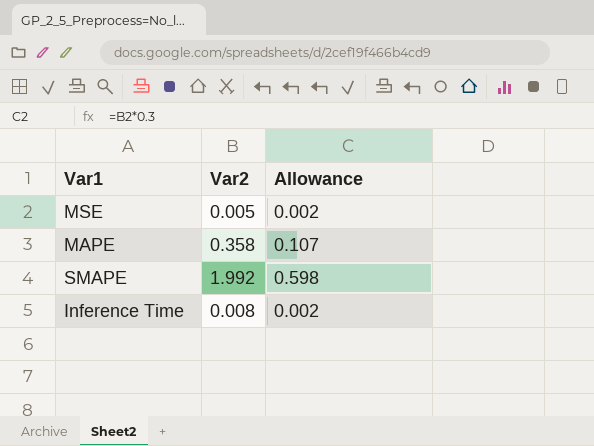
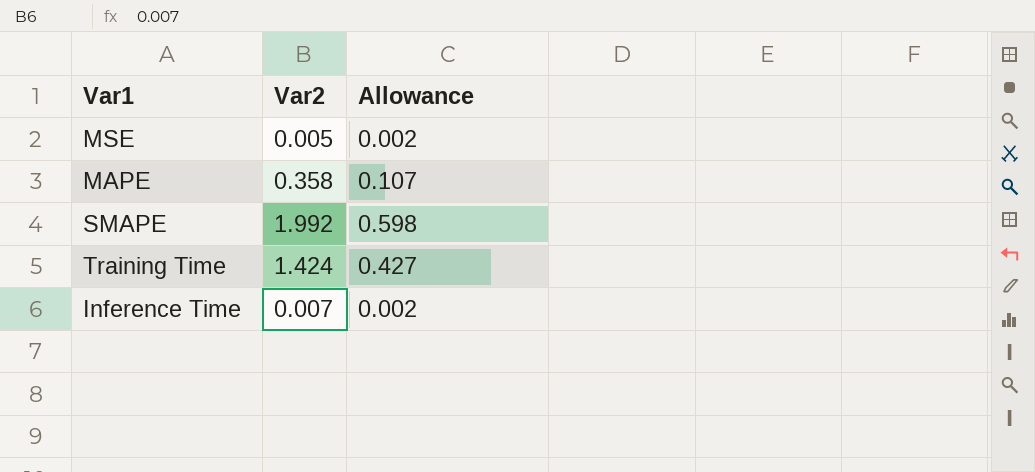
row Training Time: none -> 1.424 | 0.427
Inference Time | Var2: 0.008 -> 0.007

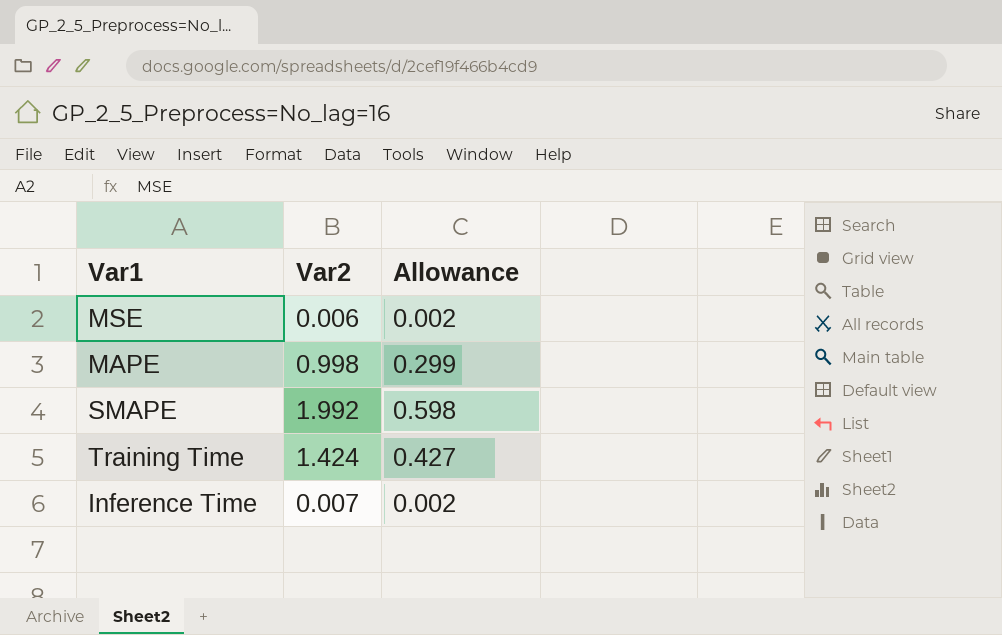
MSE | Var2: 0.005 -> 0.006
MAPE | Var2: 0.358 -> 0.998
MAPE | Allowance: 0.107 -> 0.299

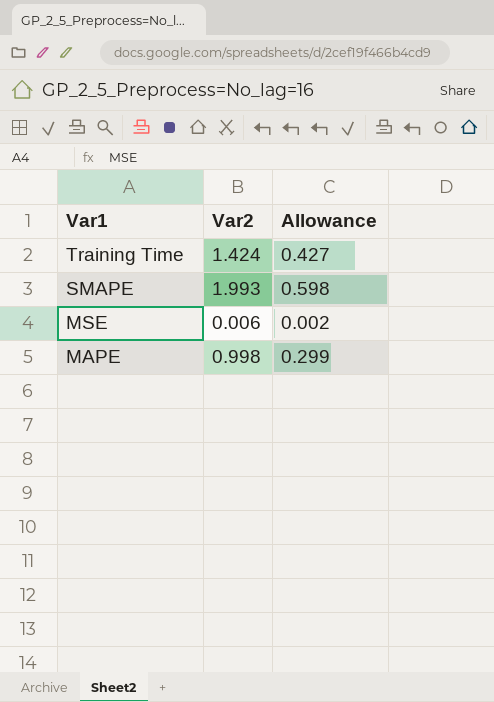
row order: none -> Var1 descending
row Inference Time: 0.007 | 0.002 -> none
SMAPE | Var2: 1.992 -> 1.993

